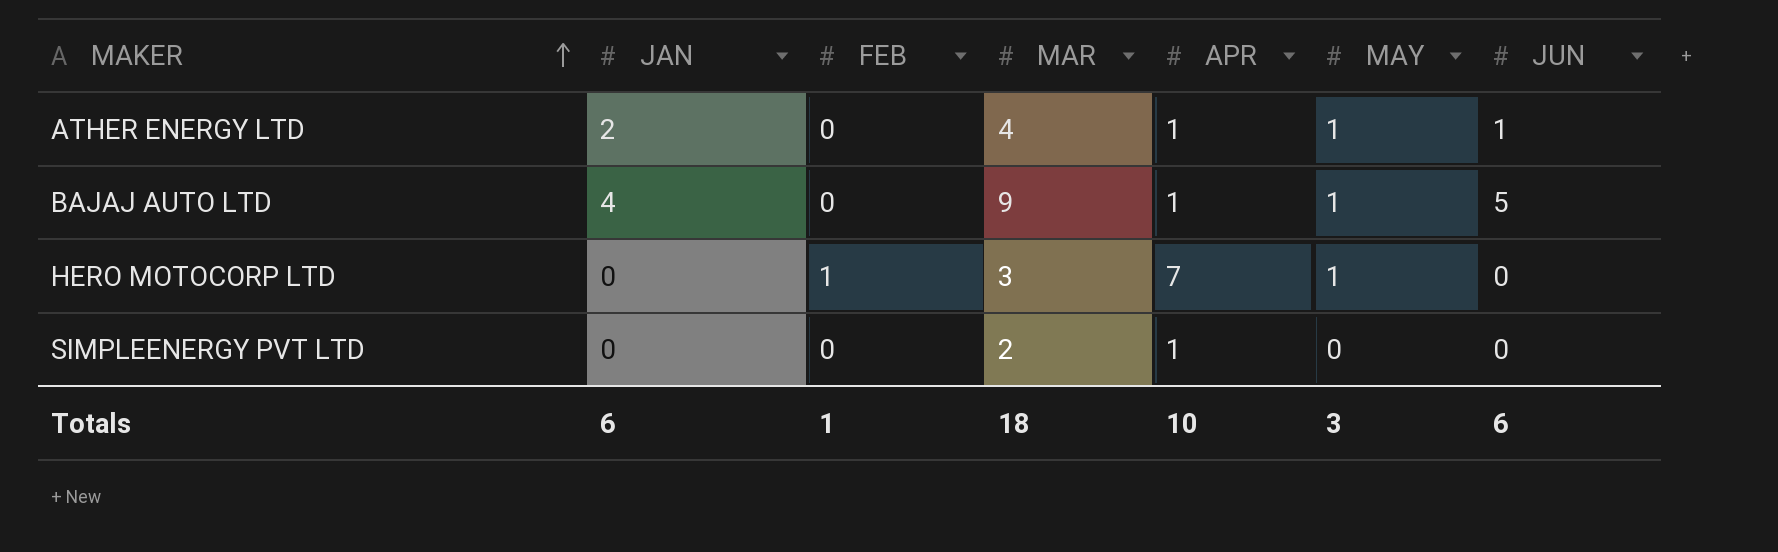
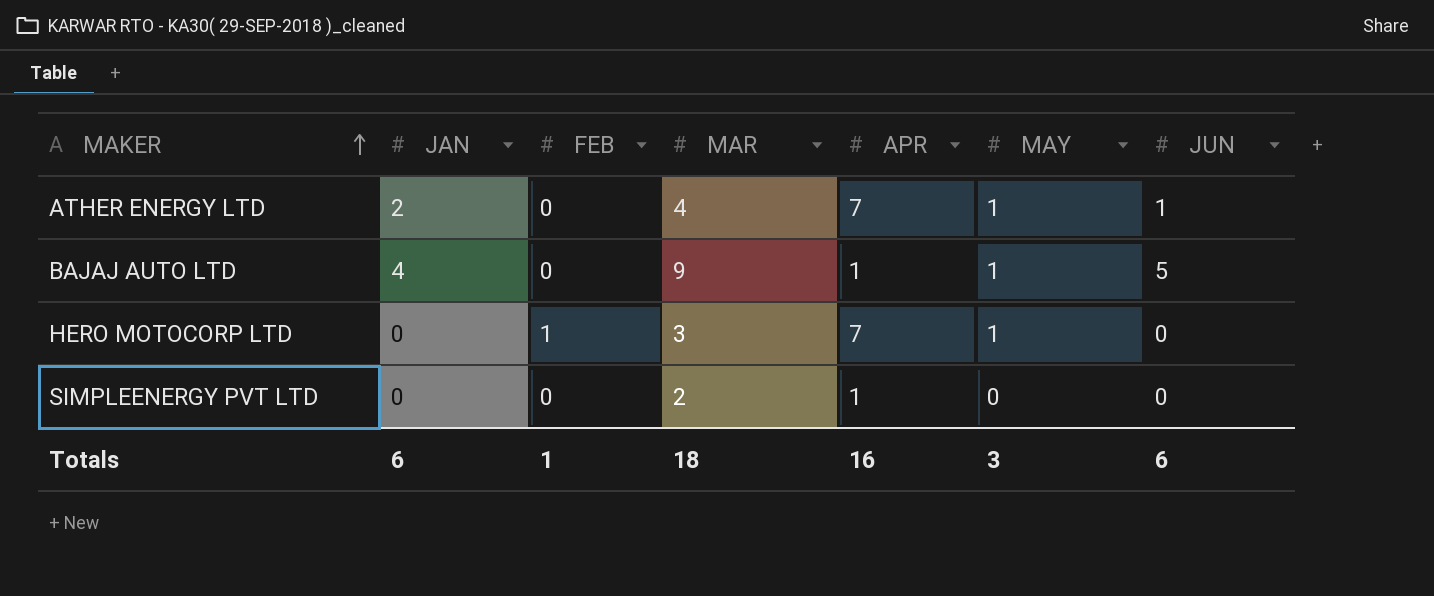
ATHER ENERGY LTD | APR: 1 -> 7
Totals | APR: 10 -> 16

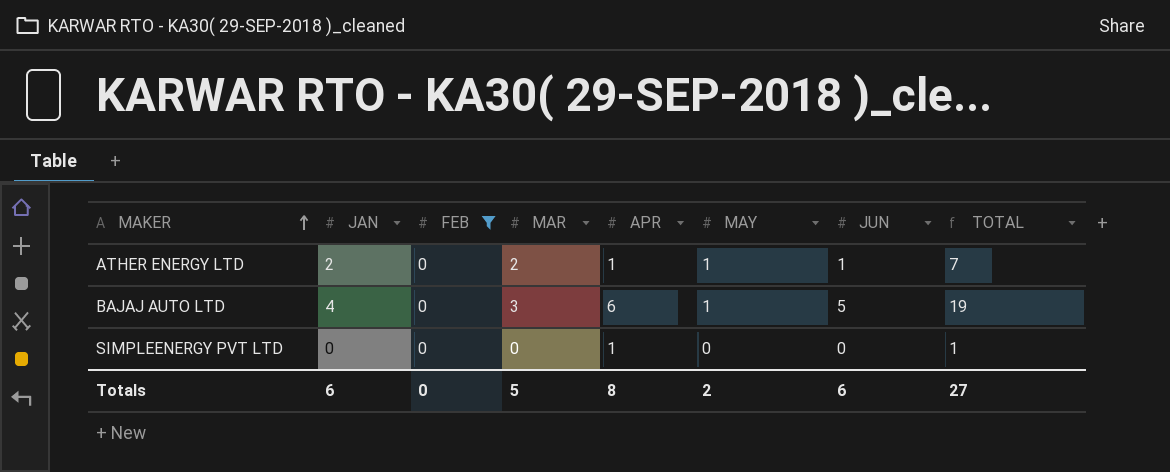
filter: none -> FEB = 0
column TOTAL | formula: none -> [JAN] + [FEB] + [MAR] + [APR] + [MAY] + [JUN]
ATHER ENERGY LTD | MAR: 4 -> 2
ATHER ENERGY LTD | APR: 7 -> 1
BAJAJ AUTO LTD | MAR: 9 -> 3
BAJAJ AUTO LTD | APR: 1 -> 6
SIMPLEENERGY PVT LTD | MAR: 2 -> 0
Totals | FEB: 1 -> 0
Totals | MAR: 18 -> 5
Totals | APR: 16 -> 8
Totals | MAY: 3 -> 2

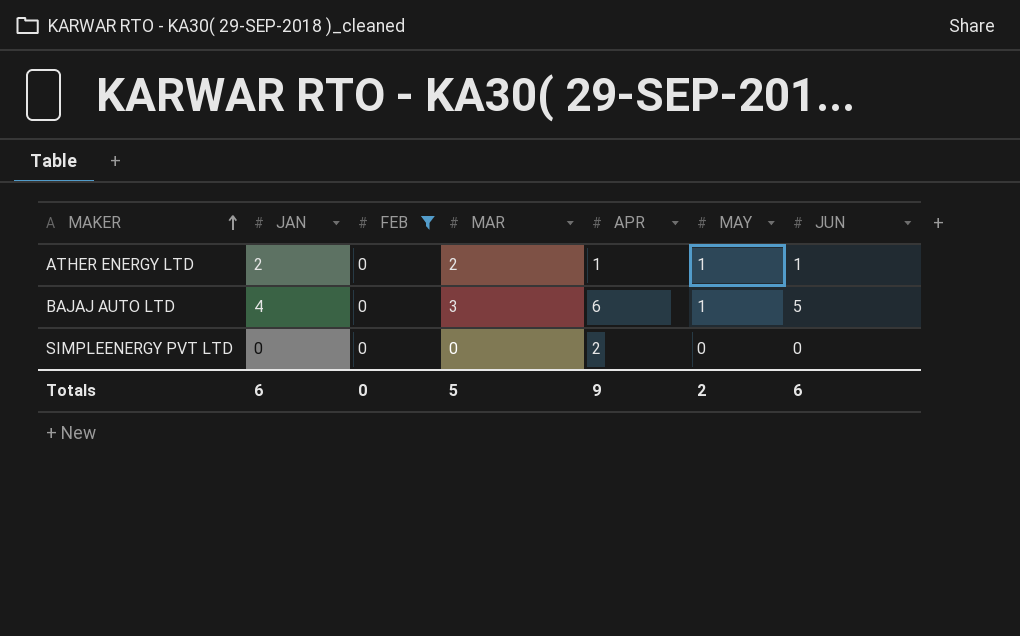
column TOTAL | formula: [JAN] + [FEB] + [MAR] + [APR] + [MAY] + [JUN] -> none
SIMPLEENERGY PVT LTD | APR: 1 -> 2
Totals | APR: 8 -> 9

